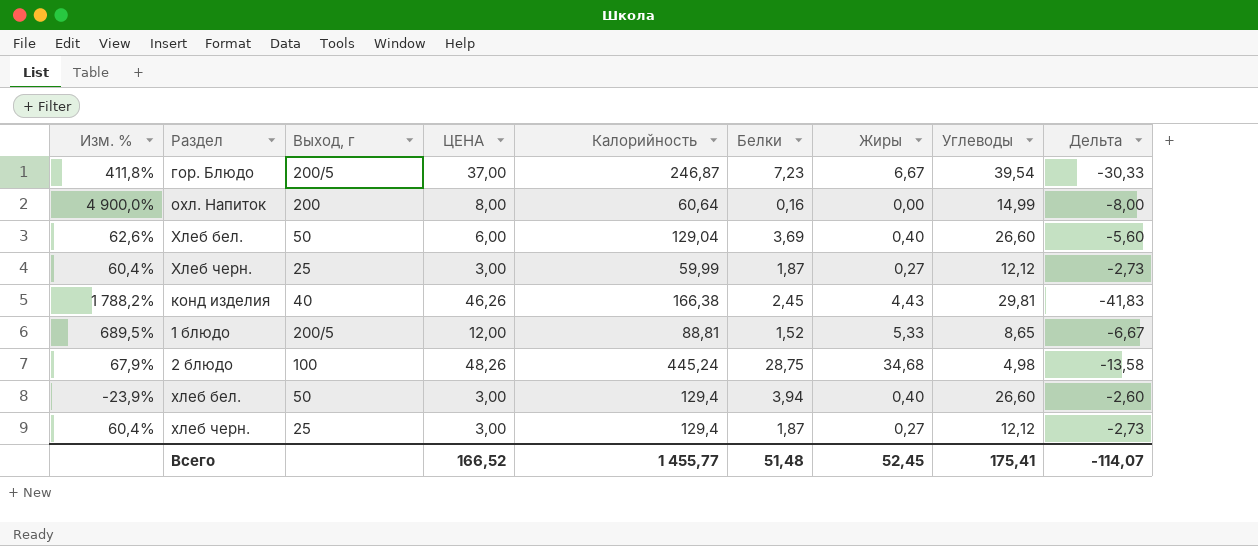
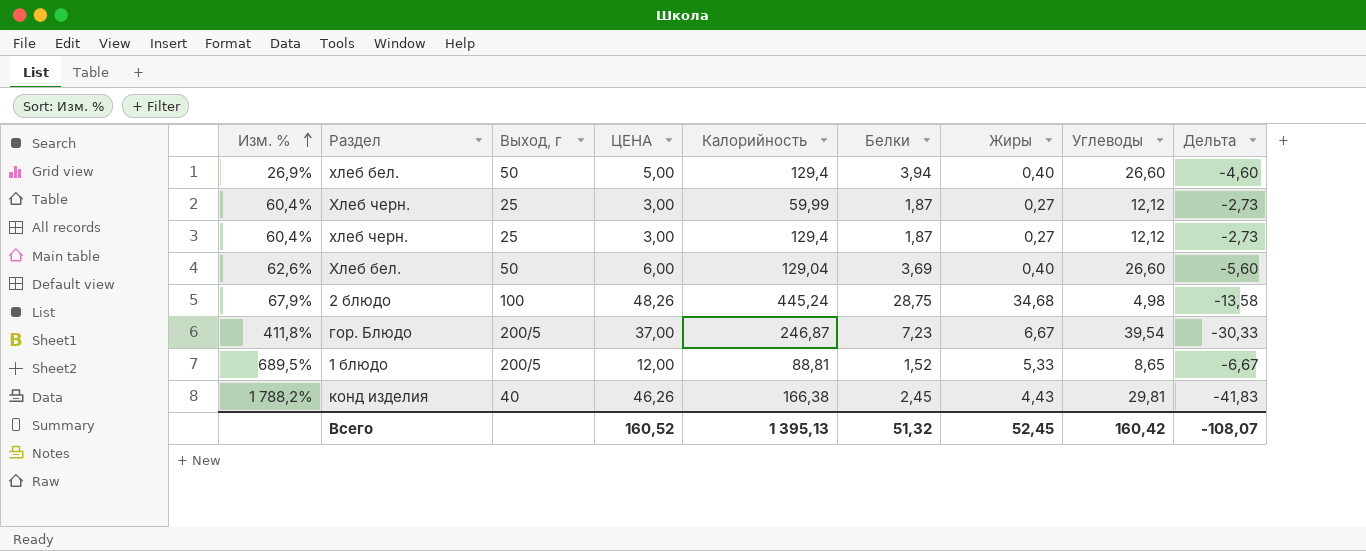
row order: none -> Изм. % ascending
row охл. Напиток: 4 900,0% | 200 | 8,00 | 60,64 | 0,16 | 0,00 | 14,99 | -8,00 -> none
хлеб бел. | Изм. %: -23,9% -> 26,9%
хлеб бел. | ЦЕНА: 3,00 -> 5,00
хлеб бел. | Дельта: -2,60 -> -4,60
Всего | ЦЕНА: 166,52 -> 160,52
Всего | Калорийность: 1 455,77 -> 1 395,13
Всего | Белки: 51,48 -> 51,32
Всего | Углеводы: 175,41 -> 160,42
Всего | Дельта: -114,07 -> -108,07

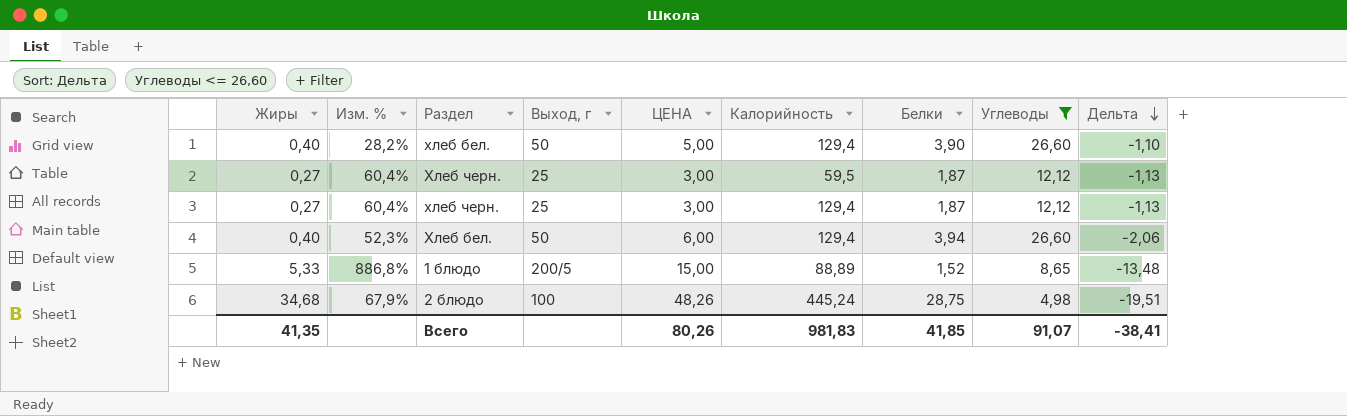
filter: none -> Углеводы <= 26,60
row order: Изм. % ascending -> Дельта descending
column Жиры | position: 7 -> 1
column Дельта | formula: [Жиры] - [ЦЕНА] -> [Белки] - [ЦЕНА]
хлеб бел. | Изм. %: 26,9% -> 28,2%
хлеб бел. | Белки: 3,94 -> 3,90
Хлеб черн. | Калорийность: 59,99 -> 59,5
Хлеб бел. | Изм. %: 62,6% -> 52,3%
Хлеб бел. | Калорийность: 129,04 -> 129,4
Хлеб бел. | Белки: 3,69 -> 3,94
1 блюдо | Изм. %: 689,5% -> 886,8%
1 блюдо | ЦЕНА: 12,00 -> 15,00
1 блюдо | Калорийность: 88,81 -> 88,89
Всего | Жиры: 52,45 -> 41,35
Всего | ЦЕНА: 160,52 -> 80,26
Всего | Калорийность: 1 395,13 -> 981,83
Всего | Белки: 51,32 -> 41,85
Всего | Углеводы: 160,42 -> 91,07
Всего | Дельта: -108,07 -> -38,41

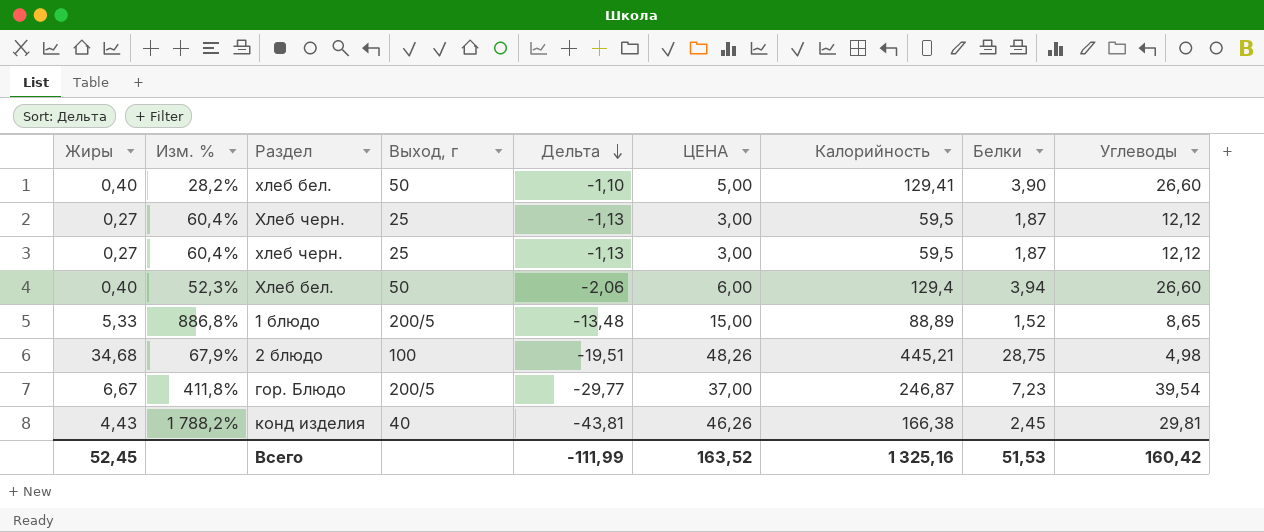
filter: Углеводы <= 26,60 -> none
column Дельта | position: 9 -> 5
хлеб бел. | Калорийность: 129,4 -> 129,41
хлеб черн. | Калорийность: 129,4 -> 59,5
2 блюдо | Калорийность: 445,24 -> 445,21
Всего | Жиры: 41,35 -> 52,45
Всего | Дельта: -38,41 -> -111,99
Всего | ЦЕНА: 80,26 -> 163,52
Всего | Калорийность: 981,83 -> 1 325,16
Всего | Белки: 41,85 -> 51,53
Всего | Углеводы: 91,07 -> 160,42

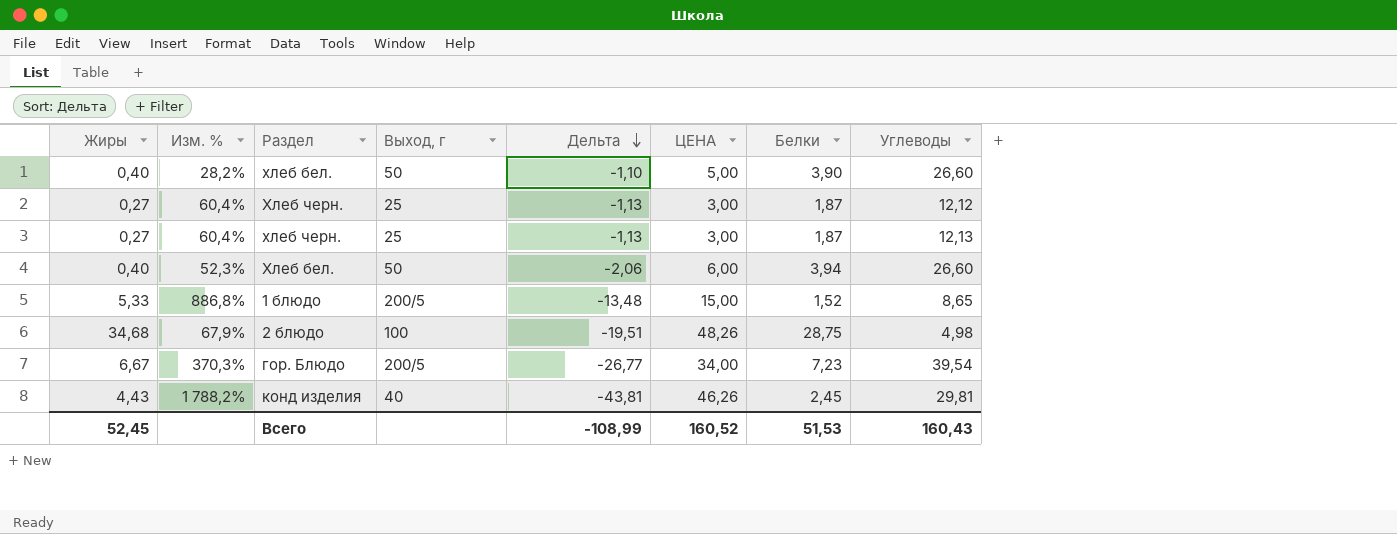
column Калорийность | position: 7 -> none
хлеб черн. | Углеводы: 12,12 -> 12,13
гор. Блюдо | Изм. %: 411,8% -> 370,3%
гор. Блюдо | Дельта: -29,77 -> -26,77
гор. Блюдо | ЦЕНА: 37,00 -> 34,00
Всего | Дельта: -111,99 -> -108,99
Всего | ЦЕНА: 163,52 -> 160,52
Всего | Углеводы: 160,42 -> 160,43

